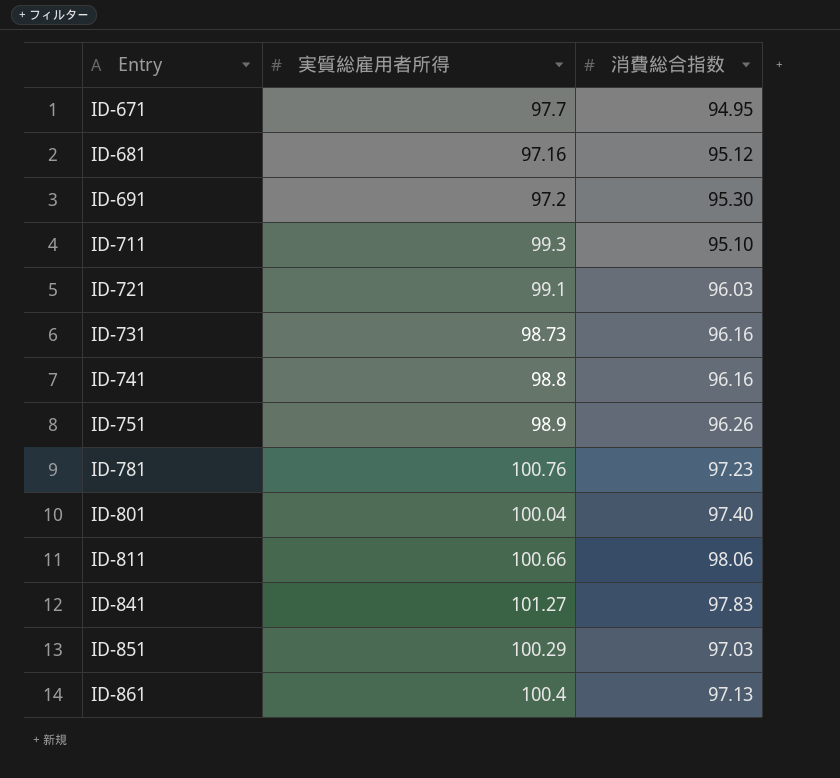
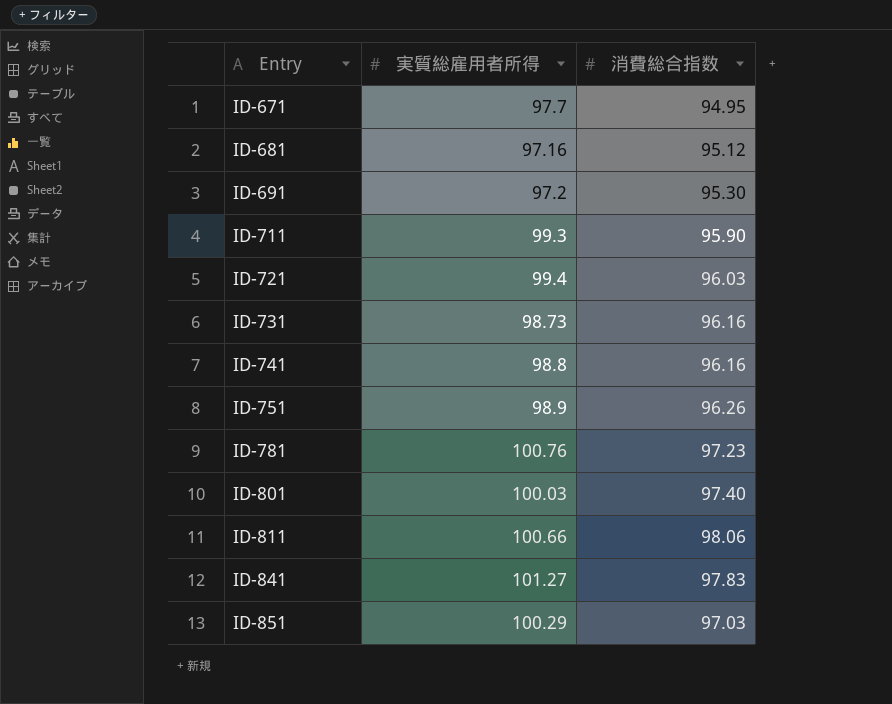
row ID-861: 100.4 | 97.13 -> none
ID-711 | 消費総合指数: 95.10 -> 95.90
ID-721 | 実質総雇用者所得: 99.1 -> 99.4
ID-801 | 実質総雇用者所得: 100.04 -> 100.03

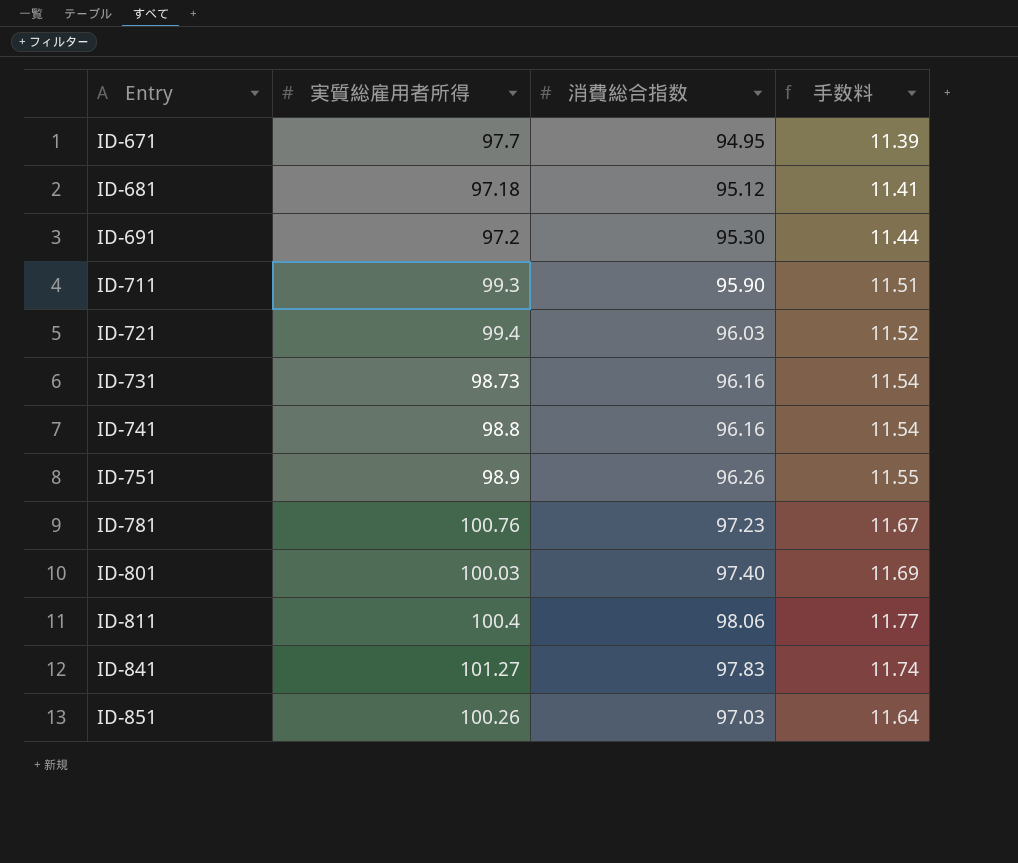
column 手数料 | formula: none -> [消費総合指数] * 0.12
ID-681 | 実質総雇用者所得: 97.16 -> 97.18
ID-811 | 実質総雇用者所得: 100.66 -> 100.4
ID-851 | 実質総雇用者所得: 100.29 -> 100.26

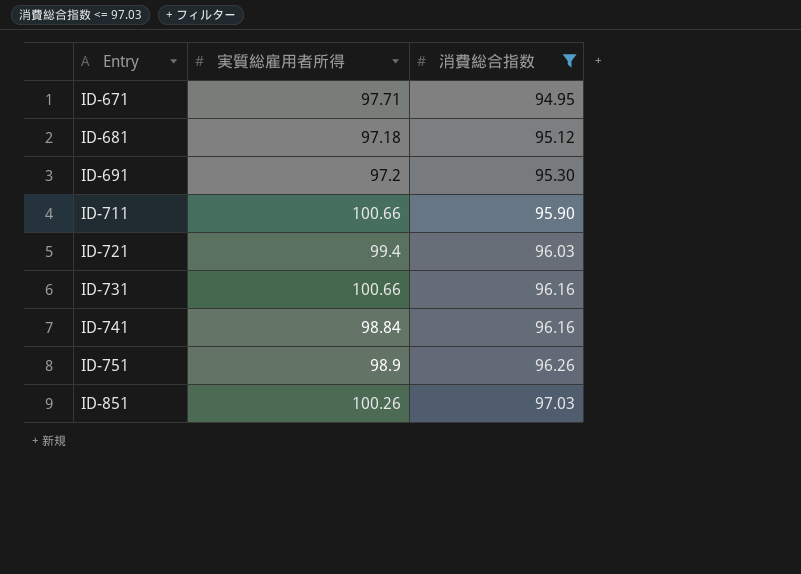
filter: none -> 消費総合指数 <= 97.03
column 手数料 | formula: [消費総合指数] * 0.12 -> none
ID-671 | 実質総雇用者所得: 97.7 -> 97.71
ID-711 | 実質総雇用者所得: 99.3 -> 100.66
ID-731 | 実質総雇用者所得: 98.73 -> 100.66
ID-741 | 実質総雇用者所得: 98.8 -> 98.84

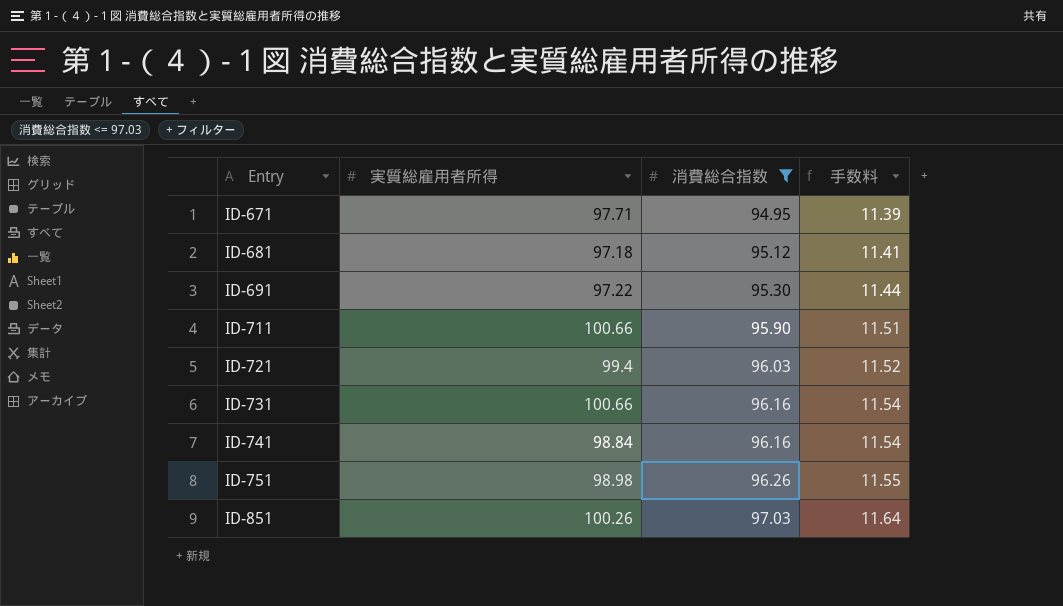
column 手数料 | formula: none -> [消費総合指数] * 0.12
ID-691 | 実質総雇用者所得: 97.2 -> 97.22
ID-751 | 実質総雇用者所得: 98.9 -> 98.98

